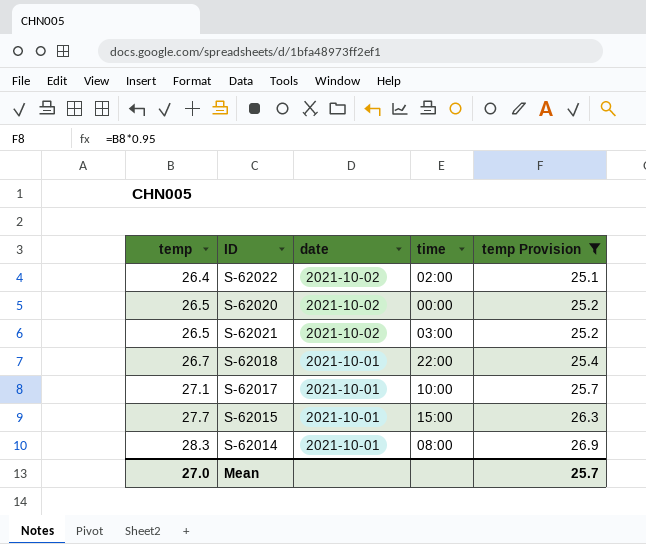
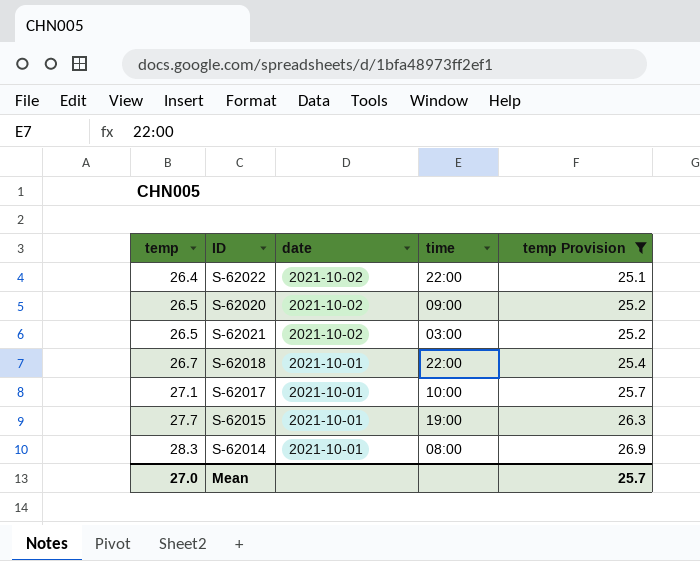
S-62022 | time: 02:00 -> 22:00
S-62020 | time: 00:00 -> 09:00
S-62015 | time: 15:00 -> 19:00

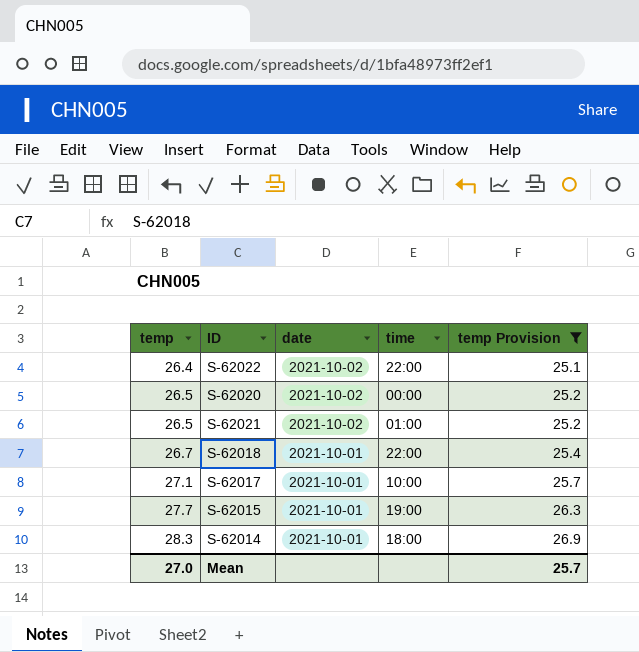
S-62020 | time: 09:00 -> 00:00
S-62021 | time: 03:00 -> 01:00
S-62014 | time: 08:00 -> 18:00

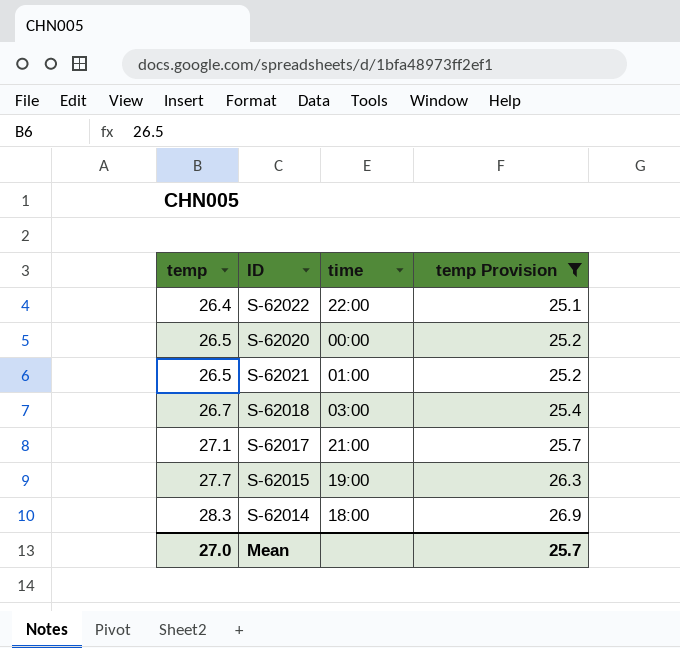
column date | position: 3 -> none
S-62018 | time: 22:00 -> 03:00
S-62017 | time: 10:00 -> 21:00

